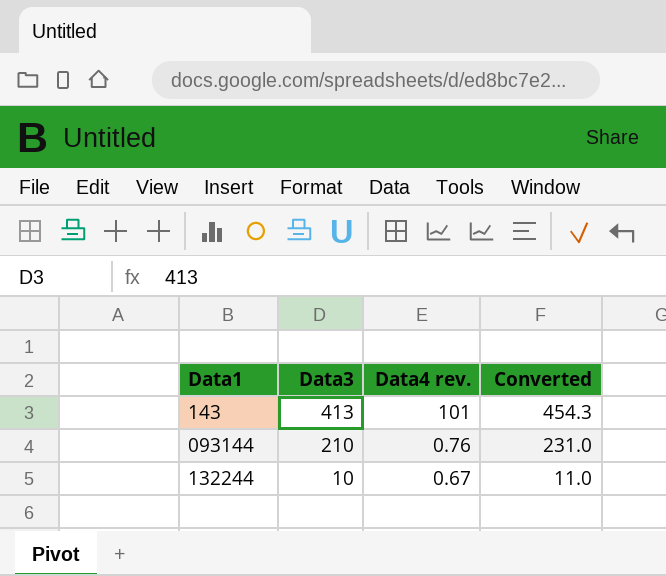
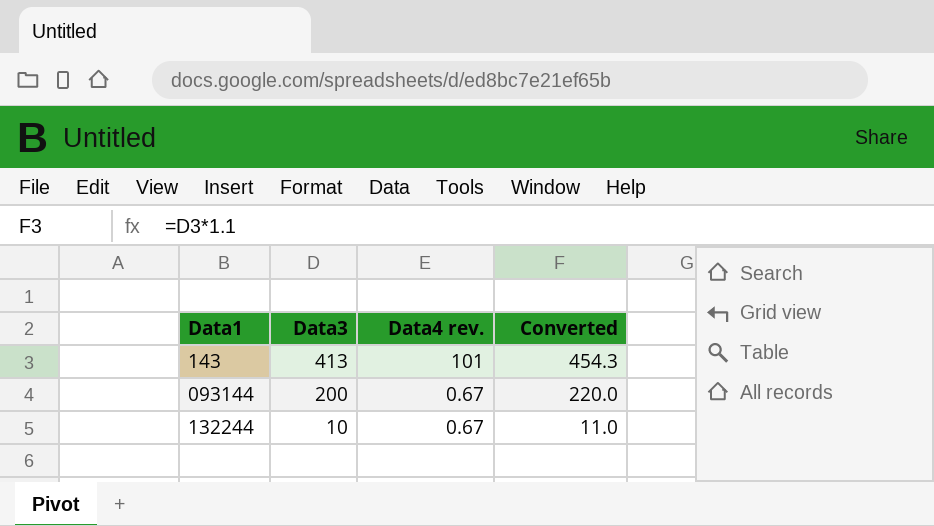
093144 | Data3: 210 -> 200
093144 | Data4 rev.: 0.76 -> 0.67
093144 | Converted: 231.0 -> 220.0

